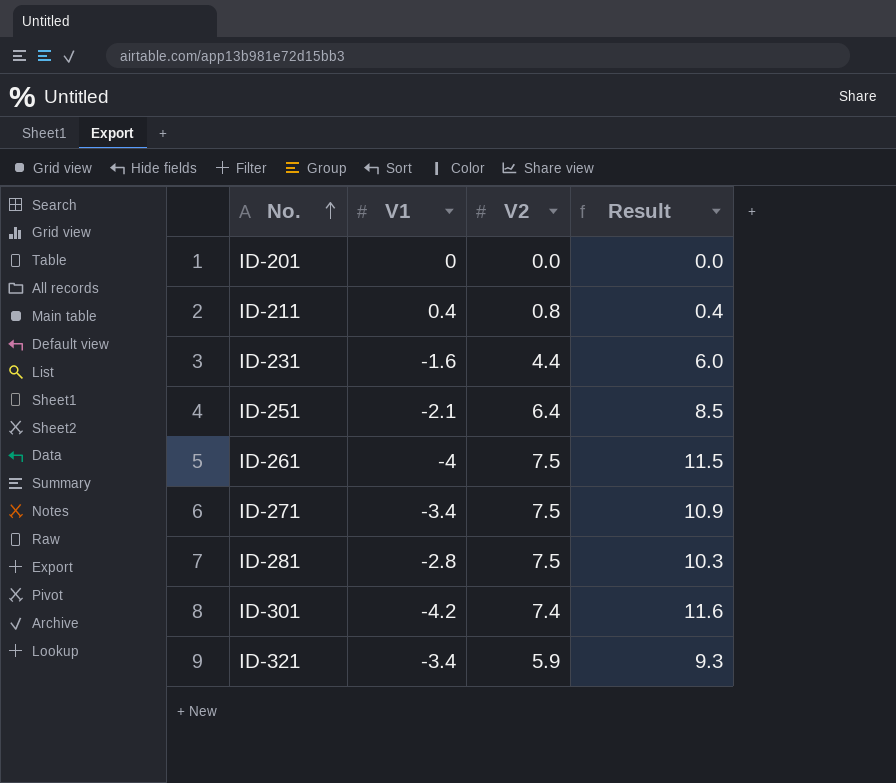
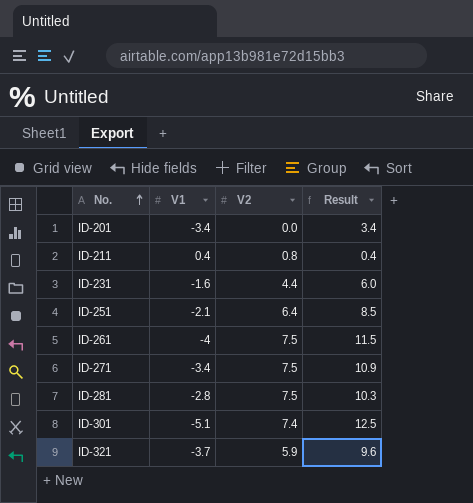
ID-201 | V1: 0 -> -3.4
ID-201 | Result: 0.0 -> 3.4
ID-301 | V1: -4.2 -> -5.1
ID-301 | Result: 11.6 -> 12.5
ID-321 | V1: -3.4 -> -3.7
ID-321 | Result: 9.3 -> 9.6

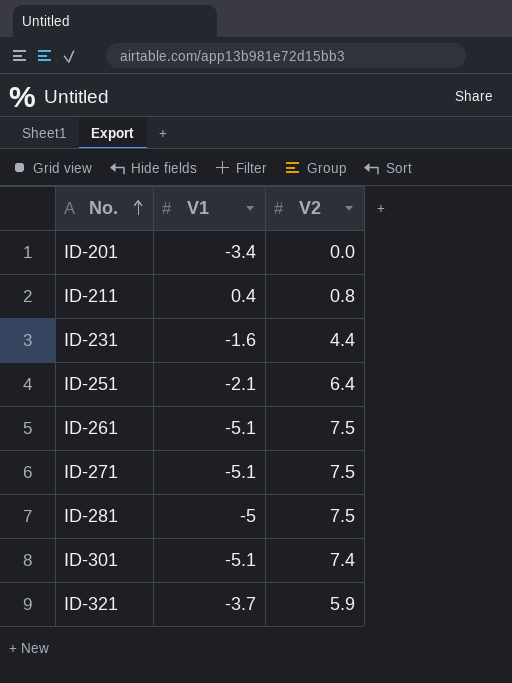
column Result | formula: [V2] - [V1] -> none
ID-261 | V1: -4 -> -5.1
ID-271 | V1: -3.4 -> -5.1
ID-281 | V1: -2.8 -> -5

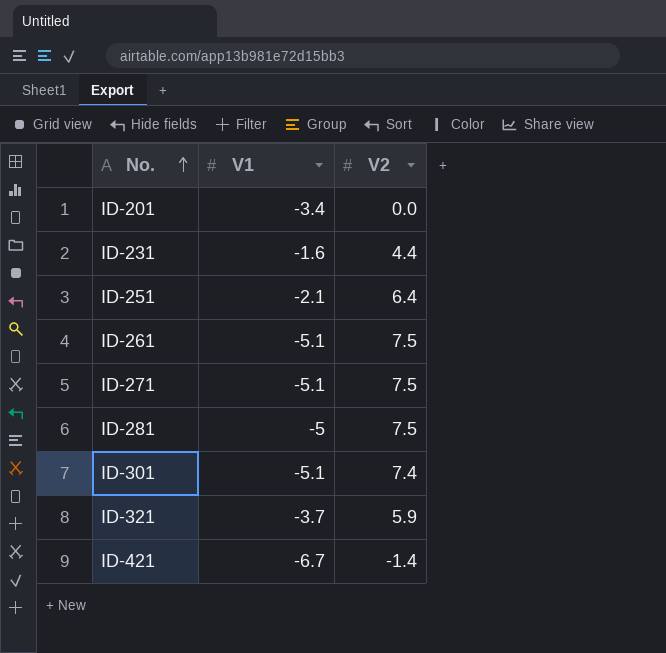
row ID-211: 0.4 | 0.8 -> none
row ID-421: none -> -6.7 | -1.4

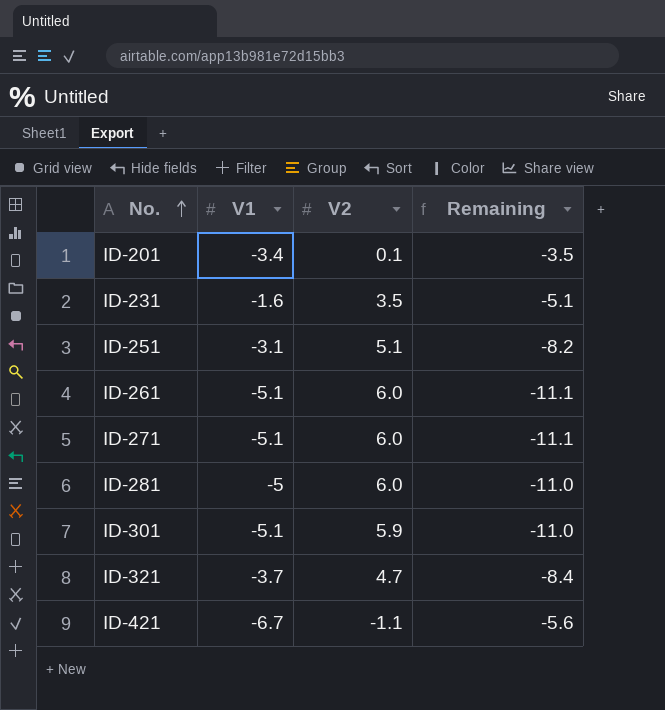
column Remaining | formula: none -> [V1] - [V2]
ID-201 | V2: 0.0 -> 0.1
ID-231 | V2: 4.4 -> 3.5
ID-251 | V1: -2.1 -> -3.1
ID-251 | V2: 6.4 -> 5.1
ID-261 | V2: 7.5 -> 6.0
ID-271 | V2: 7.5 -> 6.0
ID-281 | V2: 7.5 -> 6.0
ID-301 | V2: 7.4 -> 5.9
ID-321 | V2: 5.9 -> 4.7
ID-421 | V2: -1.4 -> -1.1

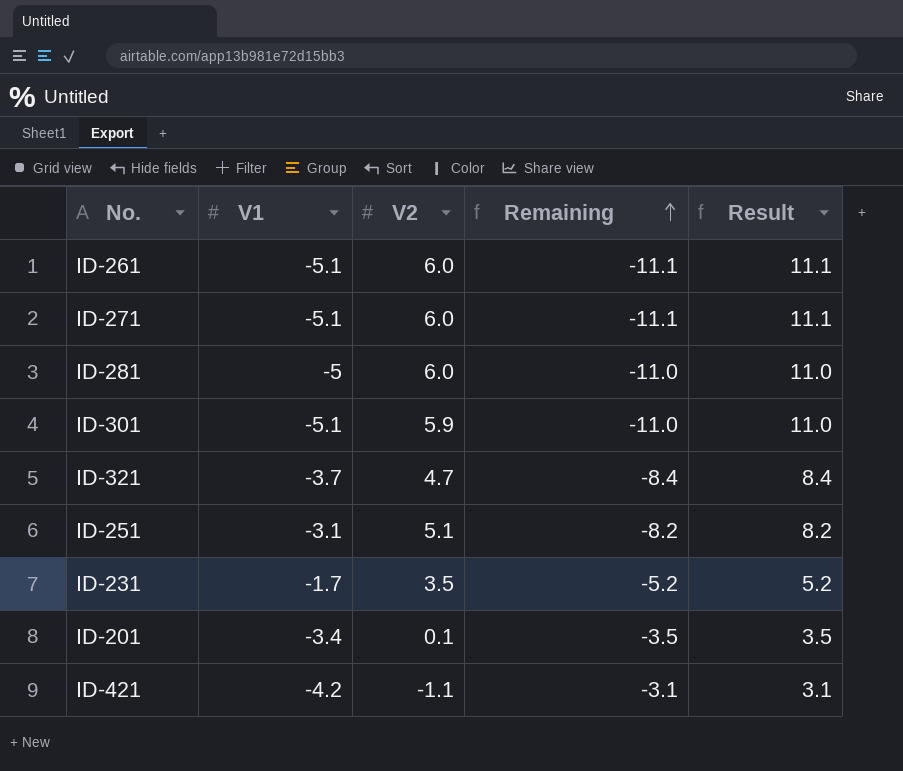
row order: No. ascending -> Remaining ascending
column Result | formula: none -> [V2] - [V1]
ID-231 | V1: -1.6 -> -1.7
ID-231 | Remaining: -5.1 -> -5.2
ID-421 | V1: -6.7 -> -4.2
ID-421 | Remaining: -5.6 -> -3.1

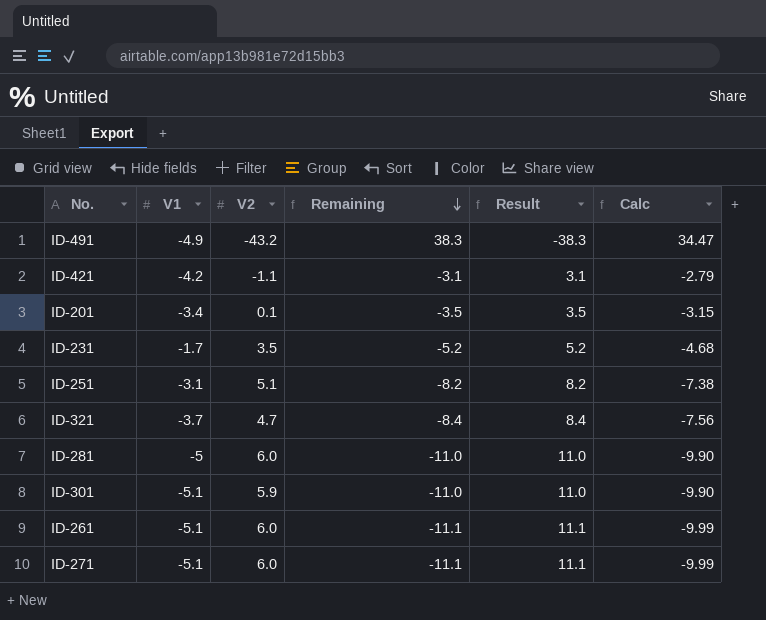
row order: Remaining ascending -> Remaining descending
column Calc | formula: none -> [Remaining] * 0.9
row ID-491: none -> -4.9 | -43.2 | 38.3 | -38.3 | 34.47

